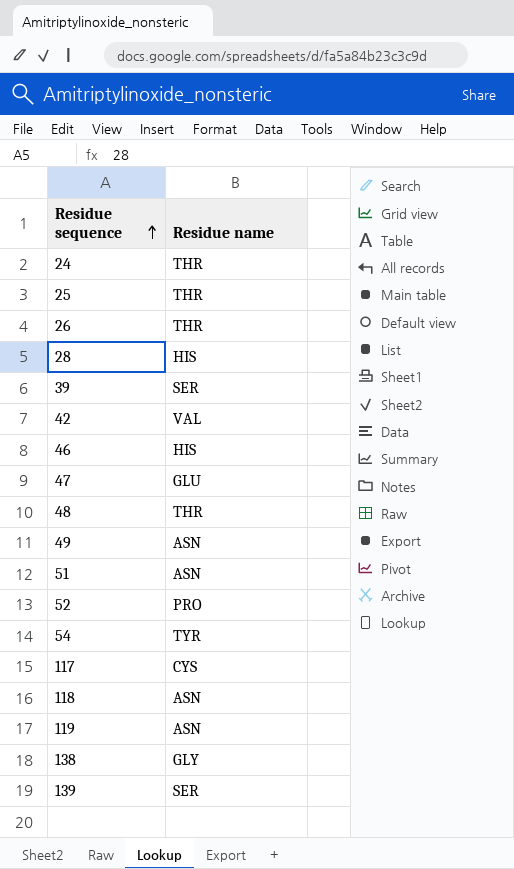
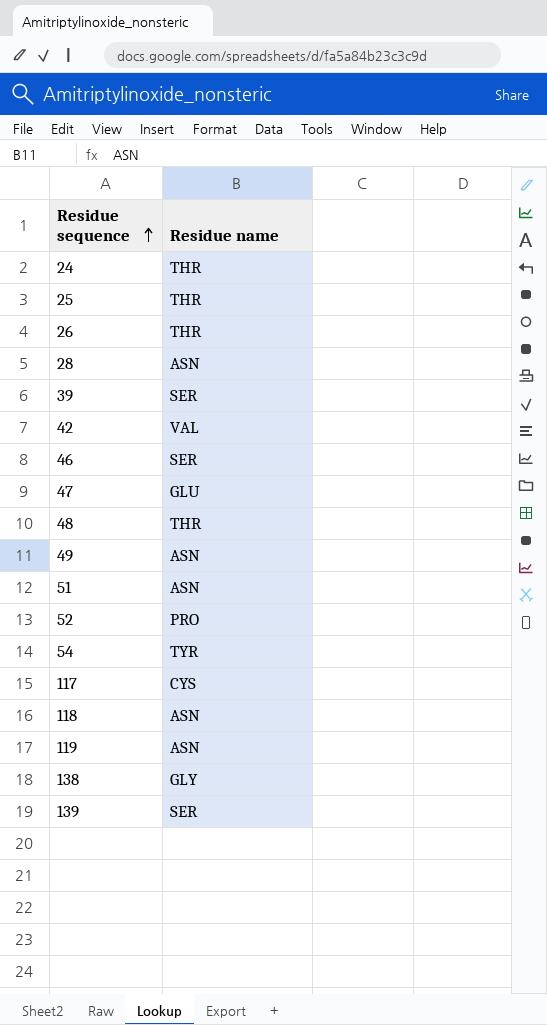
28 | Residue name: HIS -> ASN
46 | Residue name: HIS -> SER

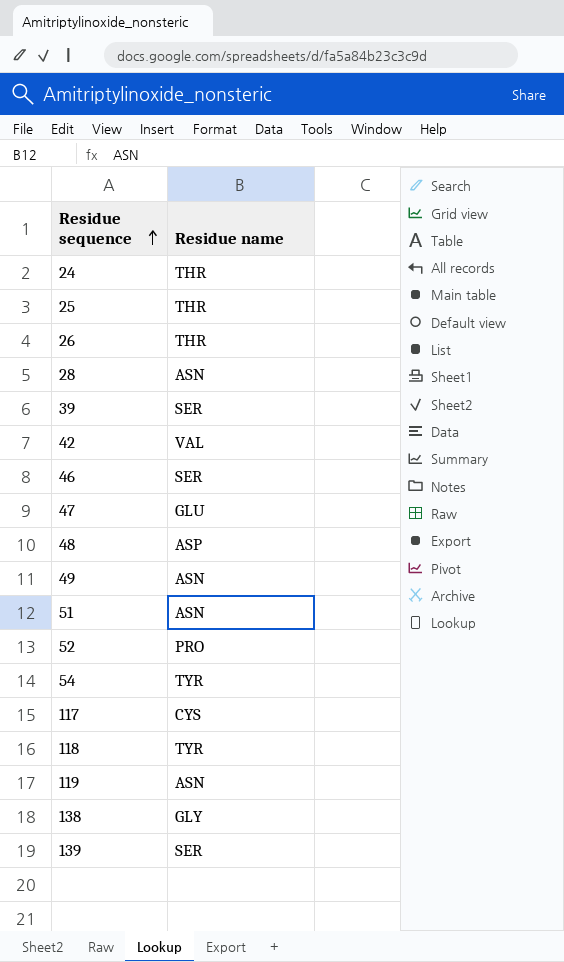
48 | Residue name: THR -> ASP
118 | Residue name: ASN -> TYR

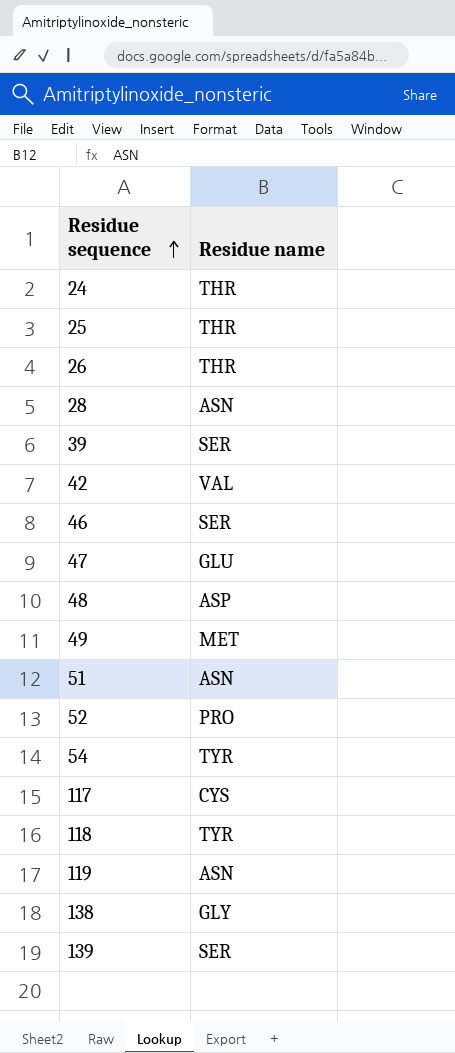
49 | Residue name: ASN -> MET

